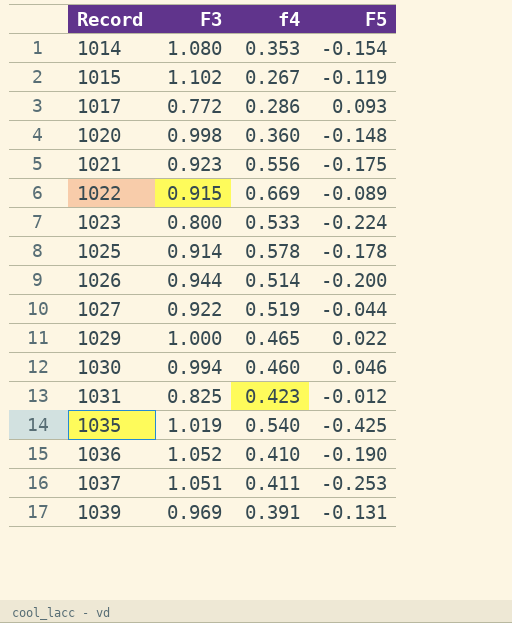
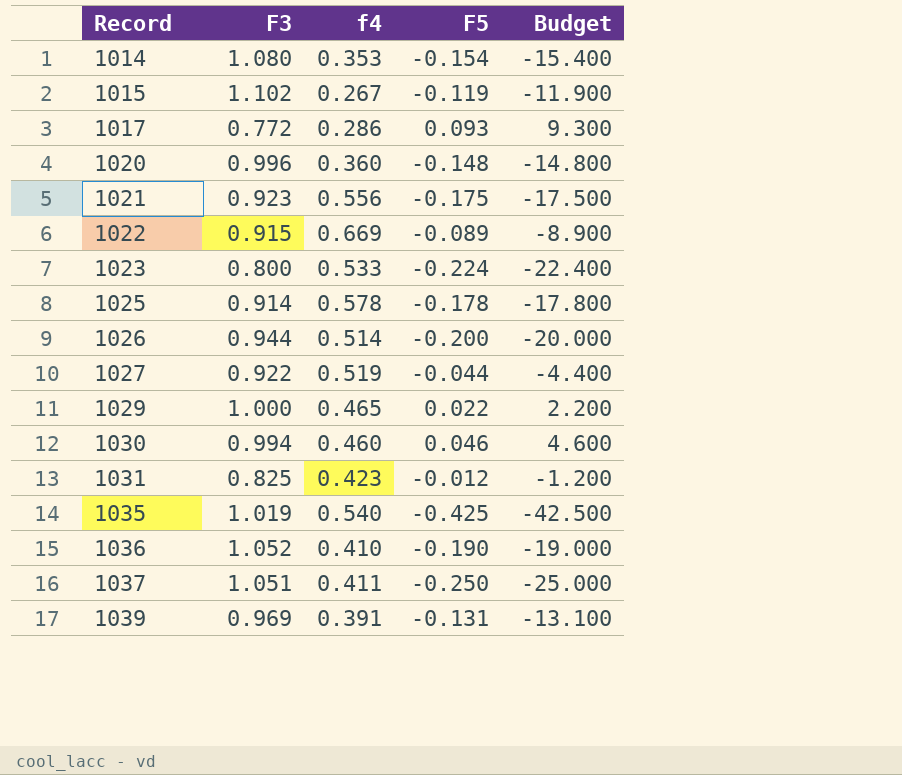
column Budget | formula: none -> [F5] * 100
1020 | F3: 0.998 -> 0.996
1037 | F5: -0.253 -> -0.250

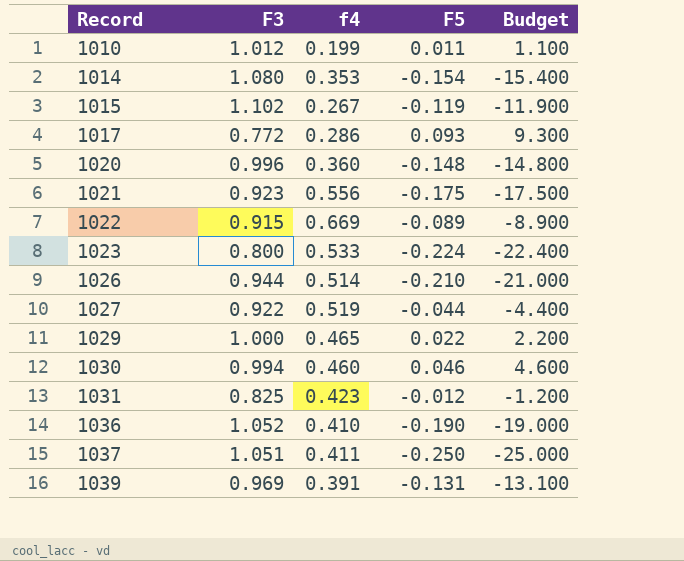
row 1025: 0.914 | 0.578 | -0.178 | -17.800 -> none
row 1035: 1.019 | 0.540 | -0.425 | -42.500 -> none
row 1010: none -> 1.012 | 0.199 | 0.011 | 1.100
1026 | F5: -0.200 -> -0.210
1026 | Budget: -20.000 -> -21.000

